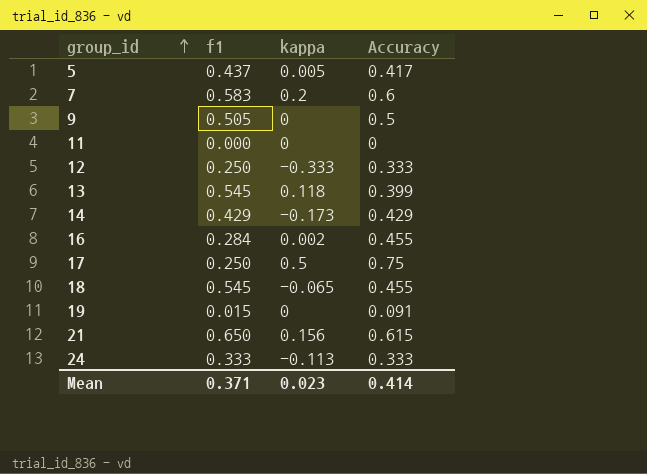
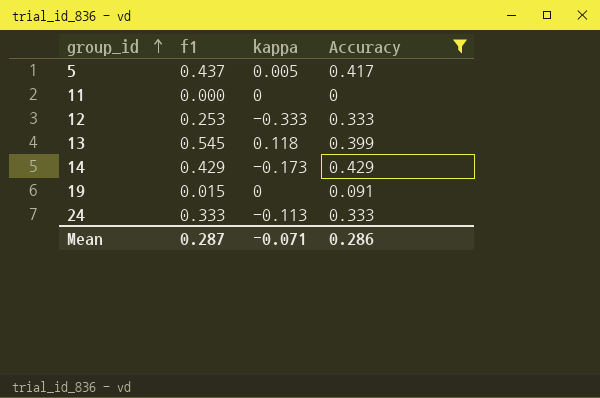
filter: none -> Accuracy <= 0.429
12 | f1: 0.250 -> 0.253
Mean | f1: 0.371 -> 0.287
Mean | kappa: 0.023 -> -0.071
Mean | Accuracy: 0.414 -> 0.286

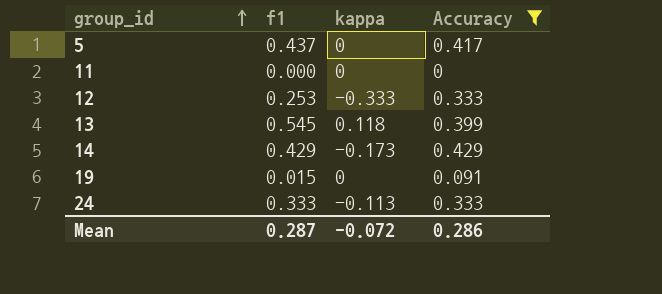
5 | kappa: 0.005 -> 0
Mean | kappa: -0.071 -> -0.072

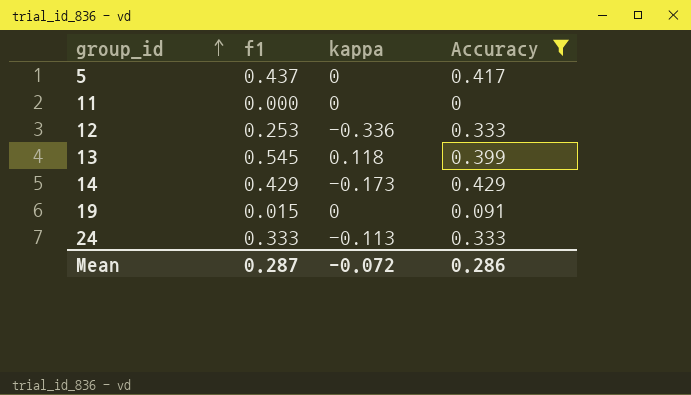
12 | kappa: -0.333 -> -0.336

